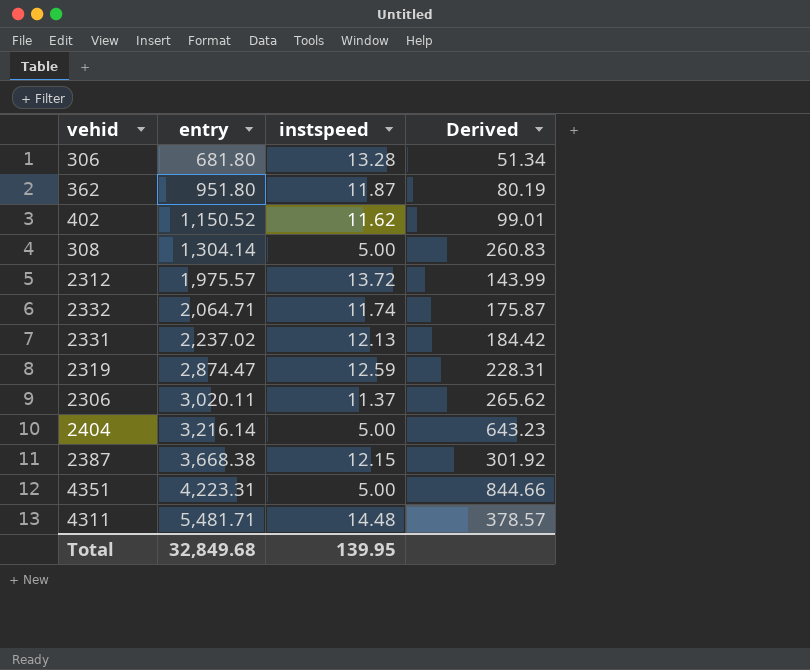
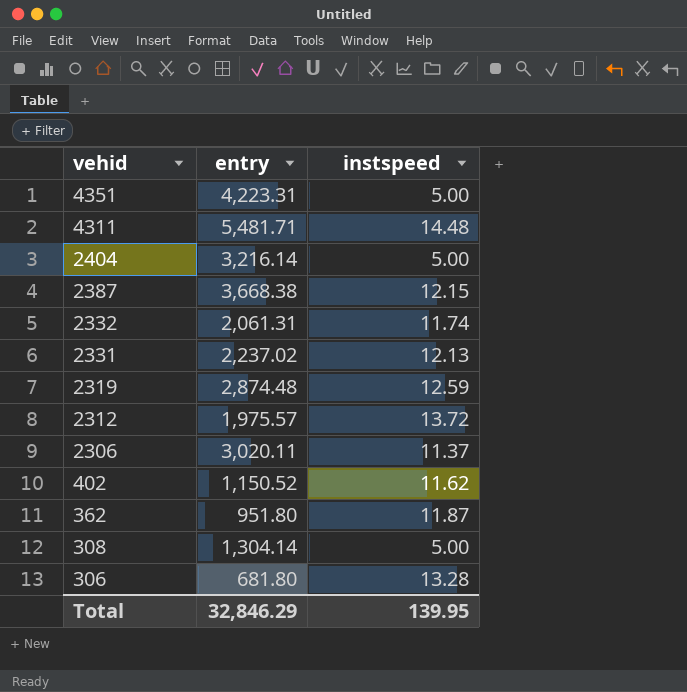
row order: entry ascending -> vehid descending
column Derived | formula: [entry] / [instspeed] -> none
2332 | entry: 2,064.71 -> 2,061.31
2319 | entry: 2,874.47 -> 2,874.48
Total | entry: 32,849.68 -> 32,846.29

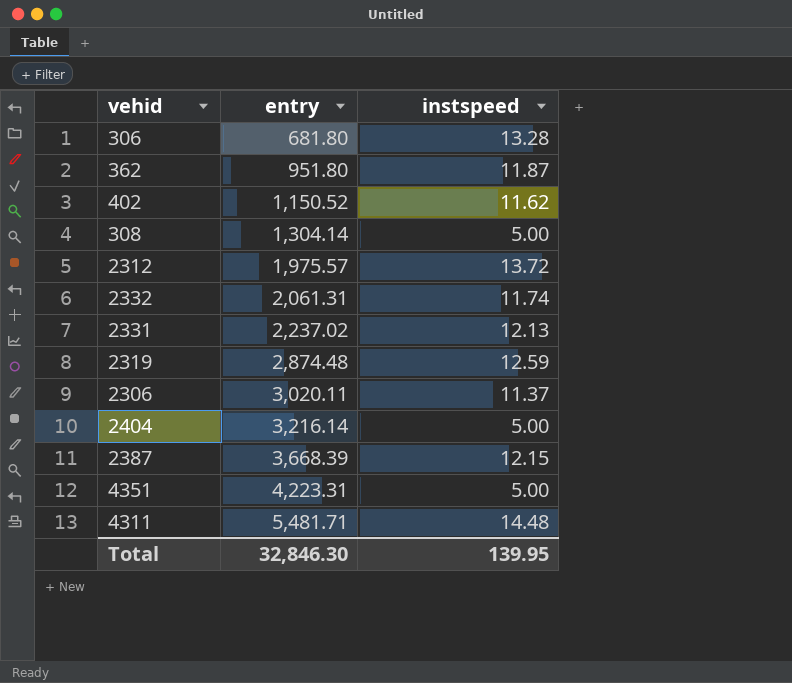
row order: vehid descending -> entry ascending
2387 | entry: 3,668.38 -> 3,668.39
Total | entry: 32,846.29 -> 32,846.30

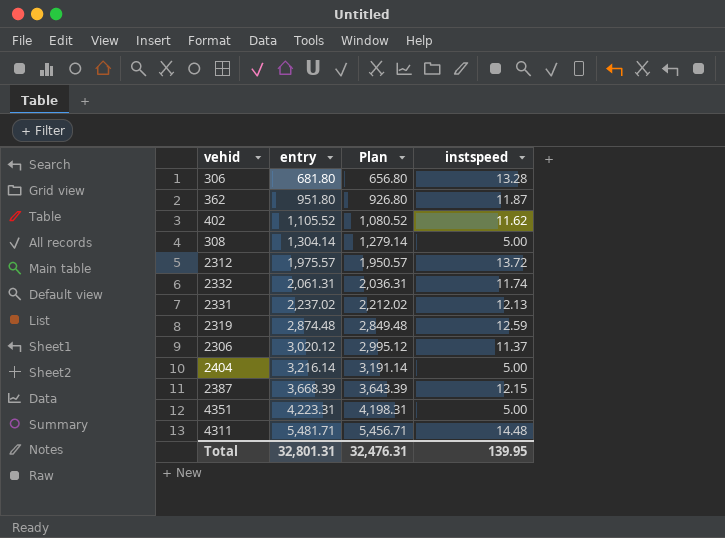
column Plan | formula: none -> [entry] - 25
402 | entry: 1,150.52 -> 1,105.52
2306 | entry: 3,020.11 -> 3,020.12
Total | entry: 32,846.30 -> 32,801.31

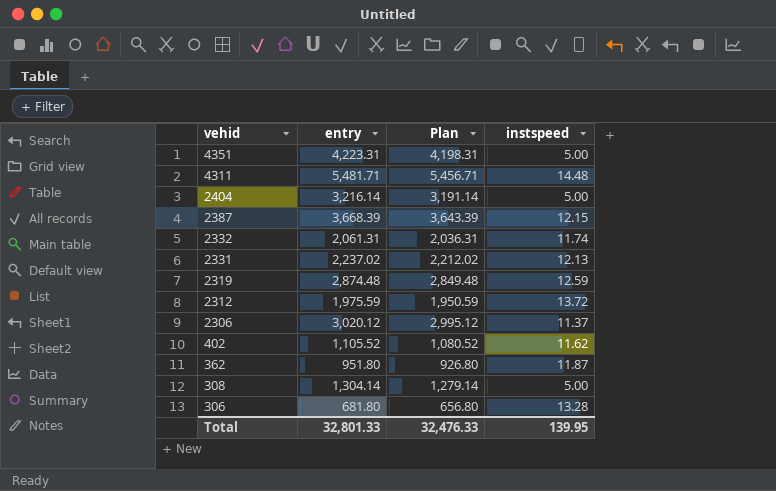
row order: entry ascending -> vehid descending
2312 | entry: 1,975.57 -> 1,975.59
2312 | Plan: 1,950.57 -> 1,950.59
Total | entry: 32,801.31 -> 32,801.33
Total | Plan: 32,476.31 -> 32,476.33

